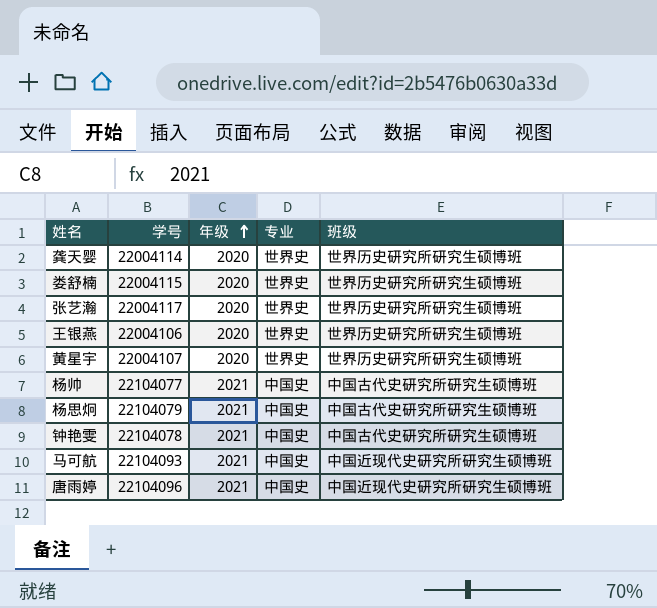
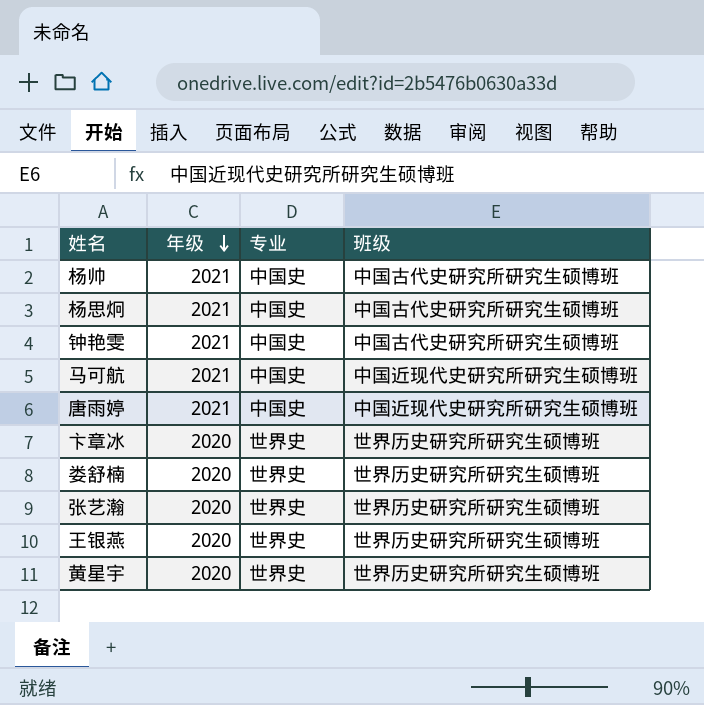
row order: 年级 ascending -> 年级 descending
column 学号 | position: 2 -> none
row 龚天婴: 22004114 | 2020 | 世界史 | 世界历史研究所研究生硕博班 -> none
row 卞章冰: none -> 2020 | 世界史 | 世界历史研究所研究生硕博班

